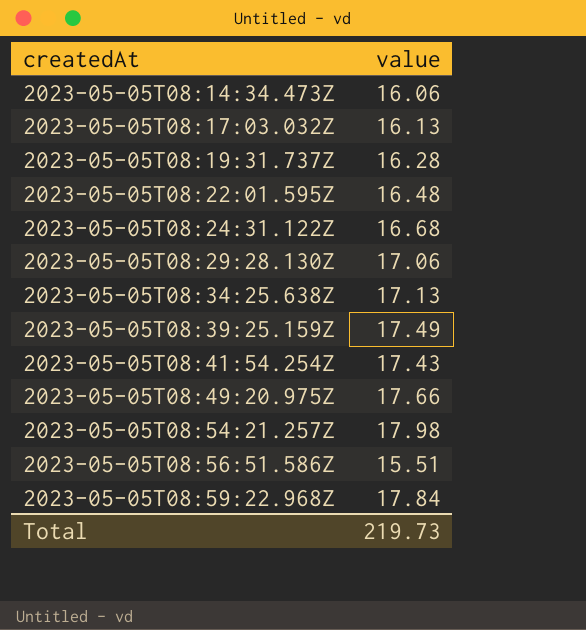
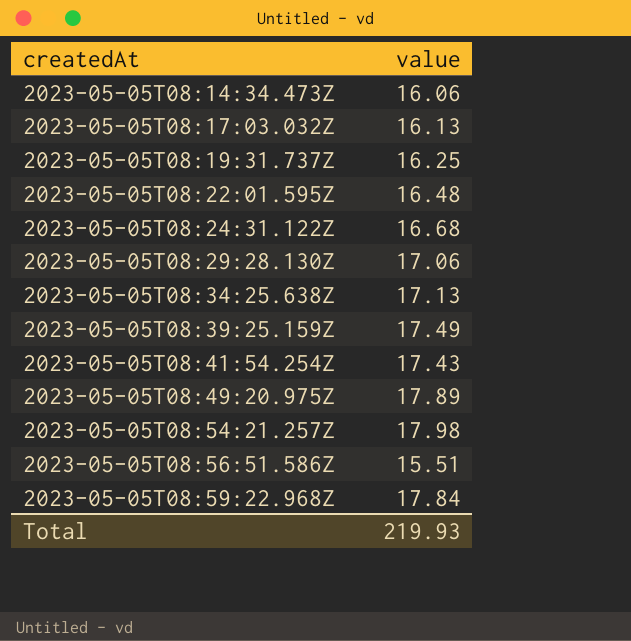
2023-05-05T08:19:31.737Z | value: 16.28 -> 16.25
2023-05-05T08:49:20.975Z | value: 17.66 -> 17.89
Total | value: 219.73 -> 219.93

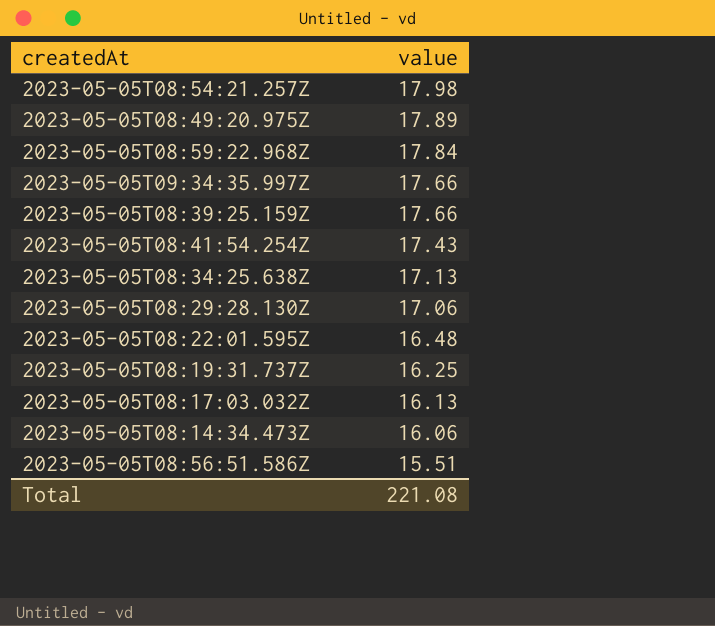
row order: createdAt ascending -> value descending
row 2023-05-05T08:24:31.122Z: 16.68 -> none
row 2023-05-05T09:34:35.997Z: none -> 17.66
2023-05-05T08:39:25.159Z | value: 17.49 -> 17.66
Total | value: 219.93 -> 221.08

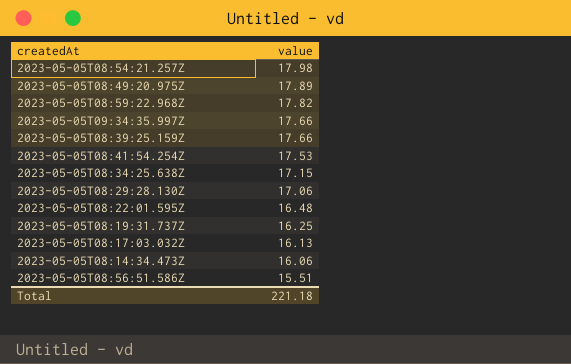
2023-05-05T08:59:22.968Z | value: 17.84 -> 17.82
2023-05-05T08:41:54.254Z | value: 17.43 -> 17.53
2023-05-05T08:34:25.638Z | value: 17.13 -> 17.15
Total | value: 221.08 -> 221.18

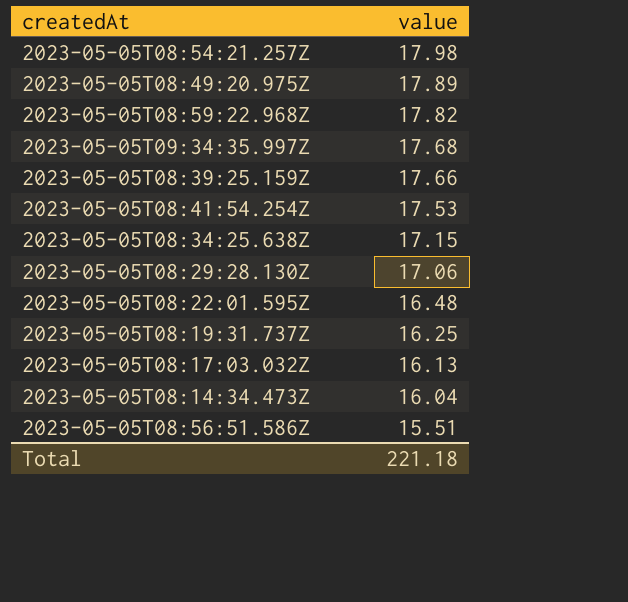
2023-05-05T09:34:35.997Z | value: 17.66 -> 17.68
2023-05-05T08:14:34.473Z | value: 16.06 -> 16.04

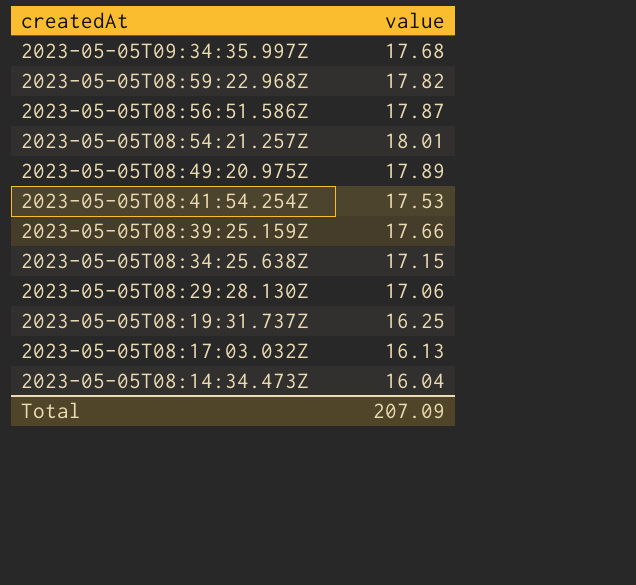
row order: value descending -> createdAt descending
row 2023-05-05T08:22:01.595Z: 16.48 -> none
2023-05-05T08:56:51.586Z | value: 15.51 -> 17.87
2023-05-05T08:54:21.257Z | value: 17.98 -> 18.01
Total | value: 221.18 -> 207.09

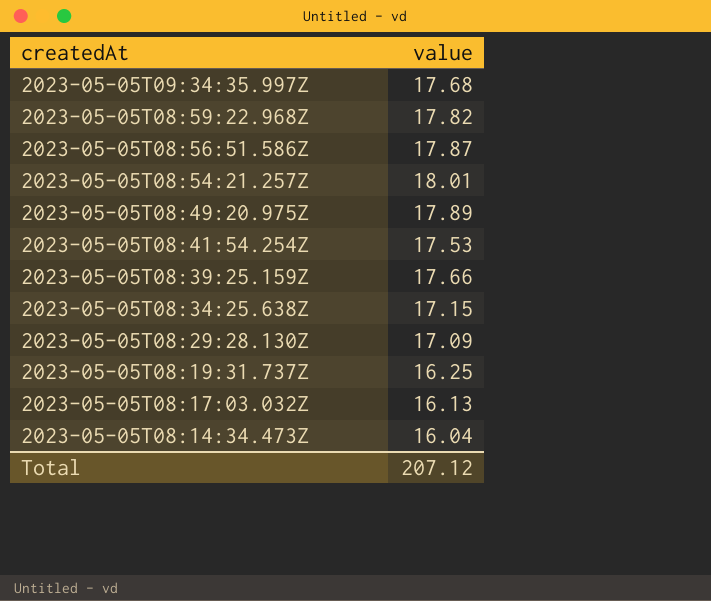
2023-05-05T08:29:28.130Z | value: 17.06 -> 17.09
Total | value: 207.09 -> 207.12

